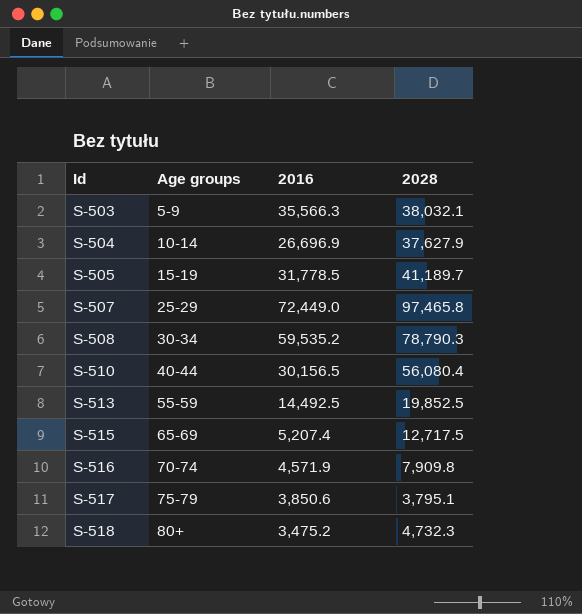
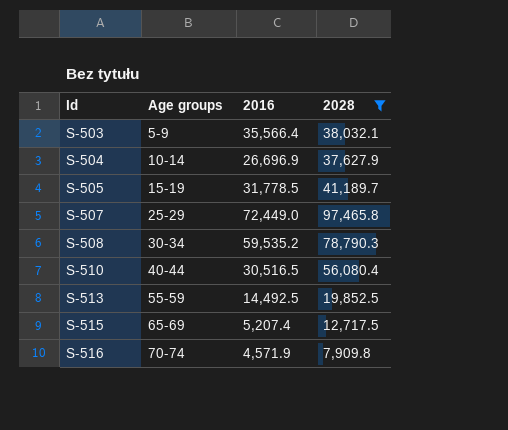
filter: none -> 2028 >= 7,909.8
S-503 | 2016: 35,566.3 -> 35,566.4
S-510 | 2016: 30,156.5 -> 30,516.5

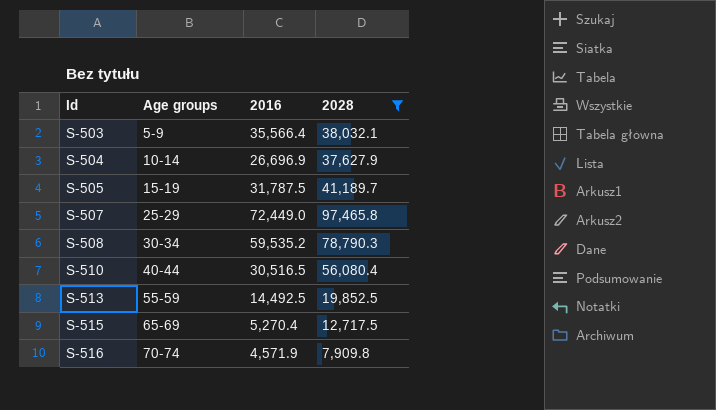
S-505 | 2016: 31,778.5 -> 31,787.5
S-515 | 2016: 5,207.4 -> 5,270.4

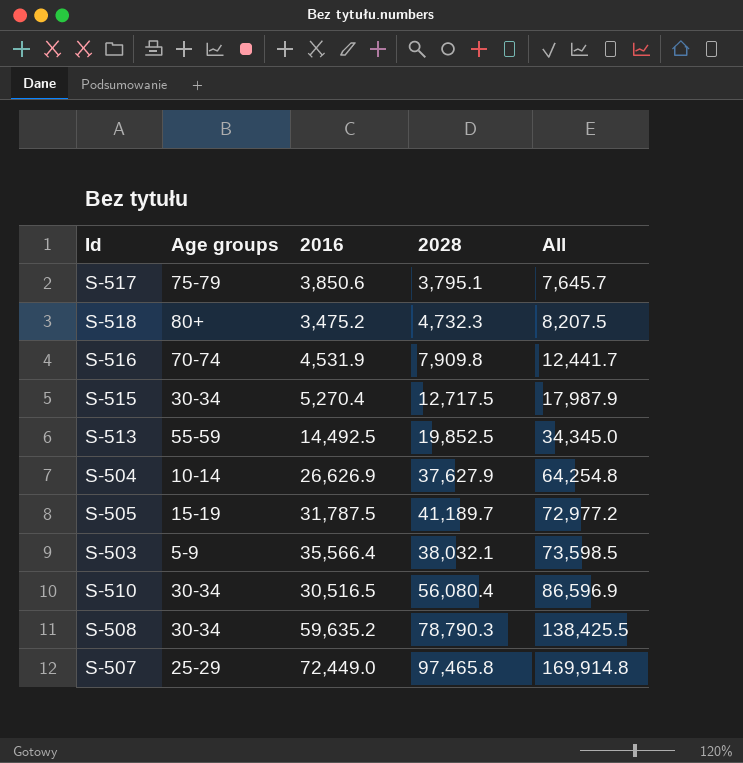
filter: 2028 >= 7,909.8 -> none
row order: Id ascending -> All ascending
column All | formula: none -> [2016] + [2028]
S-516 | 2016: 4,571.9 -> 4,531.9
S-515 | Age groups: 65-69 -> 30-34
S-504 | 2016: 26,696.9 -> 26,626.9
S-510 | Age groups: 40-44 -> 30-34
S-508 | 2016: 59,535.2 -> 59,635.2

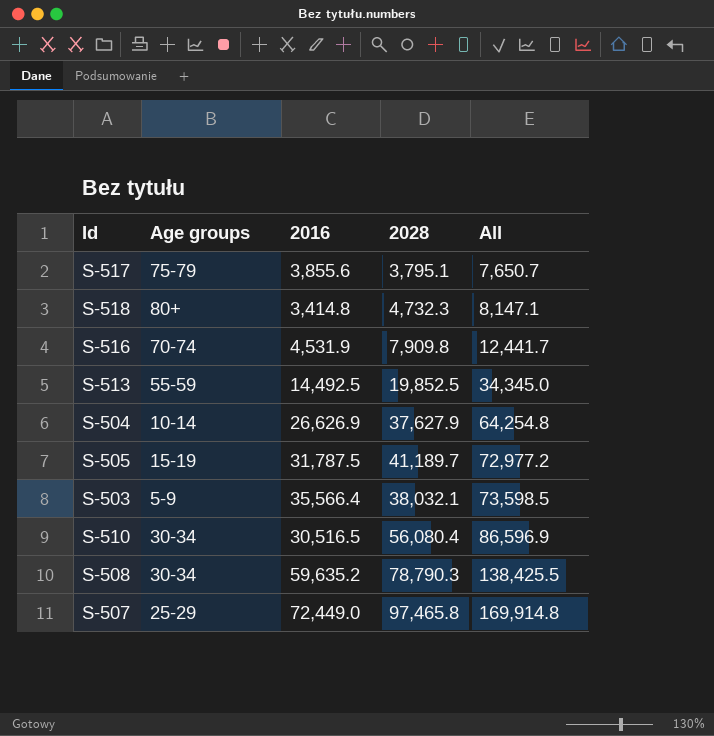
row S-515: 30-34 | 5,270.4 | 12,717.5 | 17,987.9 -> none
S-517 | 2016: 3,850.6 -> 3,855.6
S-517 | All: 7,645.7 -> 7,650.7
S-518 | 2016: 3,475.2 -> 3,414.8
S-518 | All: 8,207.5 -> 8,147.1

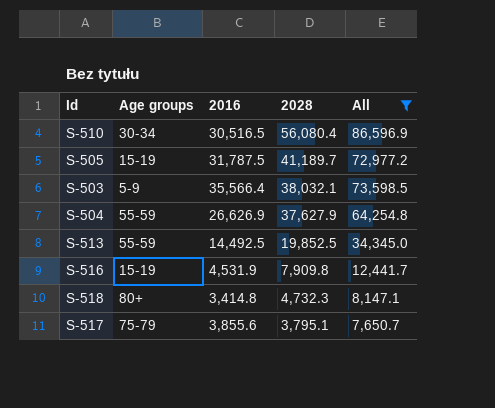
filter: none -> All <= 86,596.9
row order: All ascending -> 2028 descending
S-504 | Age groups: 10-14 -> 55-59
S-516 | Age groups: 70-74 -> 15-19

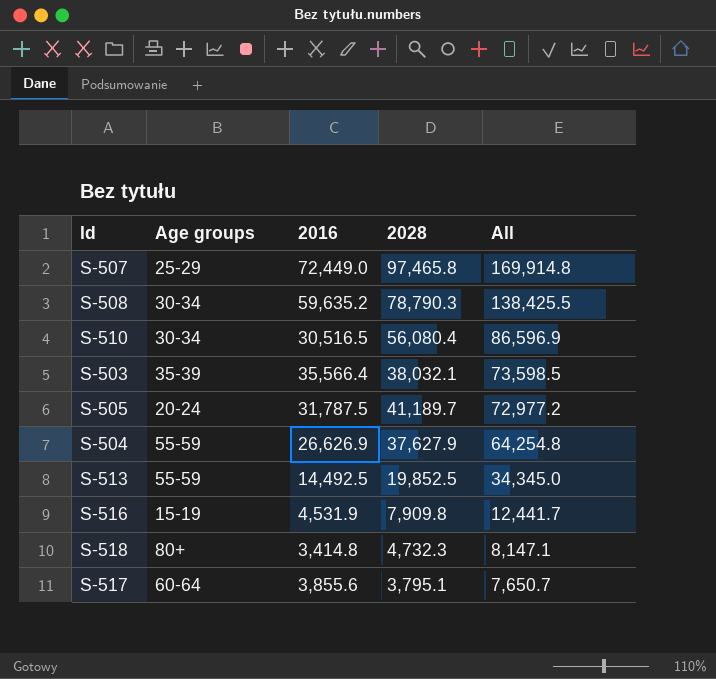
filter: All <= 86,596.9 -> none
row order: 2028 descending -> All descending
S-503 | Age groups: 5-9 -> 35-39
S-505 | Age groups: 15-19 -> 20-24
S-517 | Age groups: 75-79 -> 60-64

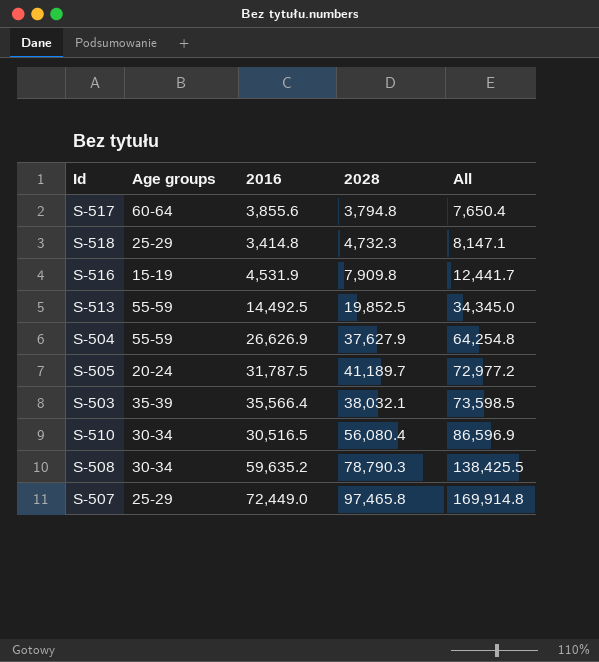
row order: All descending -> All ascending
S-517 | 2028: 3,795.1 -> 3,794.8
S-517 | All: 7,650.7 -> 7,650.4
S-518 | Age groups: 80+ -> 25-29

